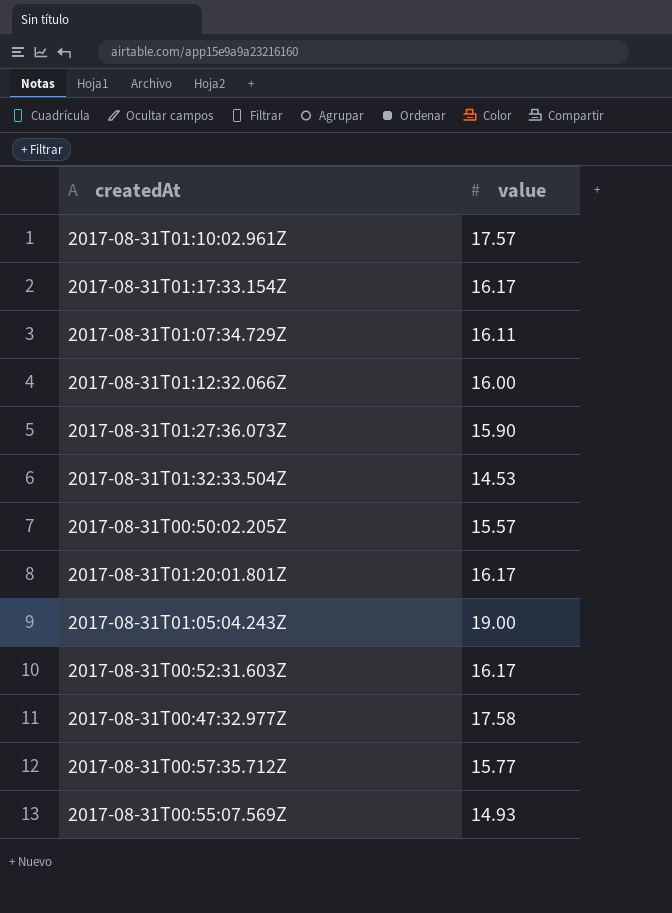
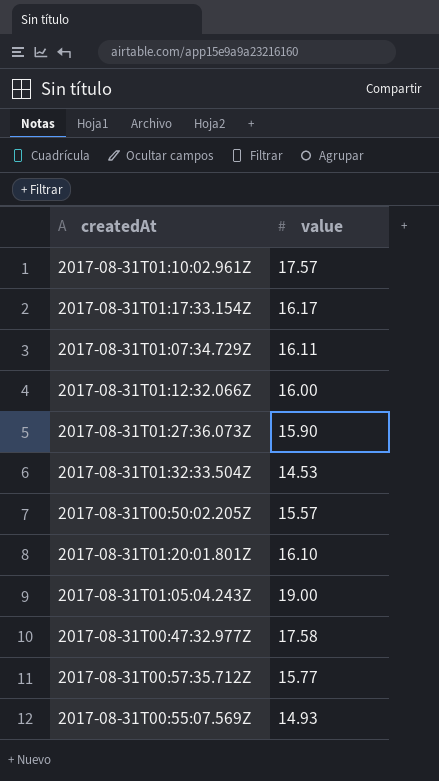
row 2017-08-31T00:52:31.603Z: 16.17 -> none
2017-08-31T01:20:01.801Z | value: 16.17 -> 16.10

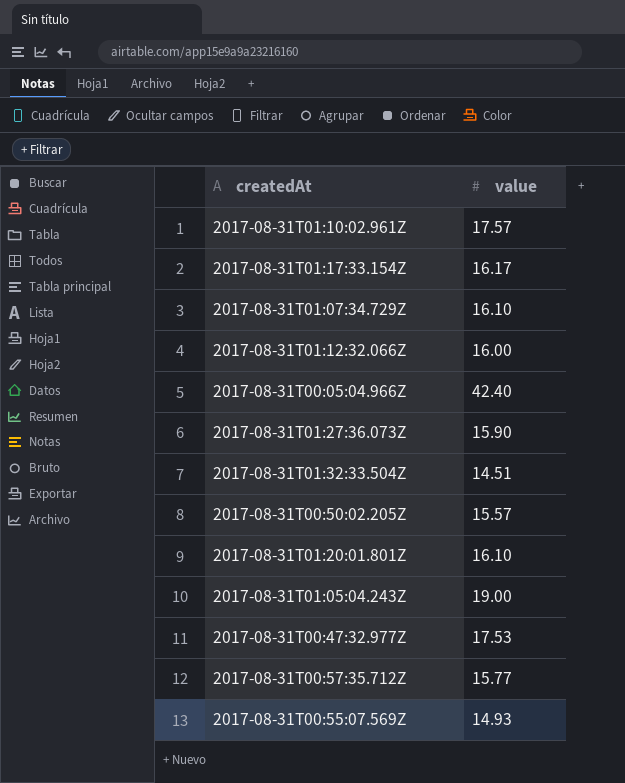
2017-08-31T01:07:34.729Z | value: 16.11 -> 16.10
row 2017-08-31T00:05:04.966Z: none -> 42.40
2017-08-31T01:32:33.504Z | value: 14.53 -> 14.51
2017-08-31T00:47:32.977Z | value: 17.58 -> 17.53

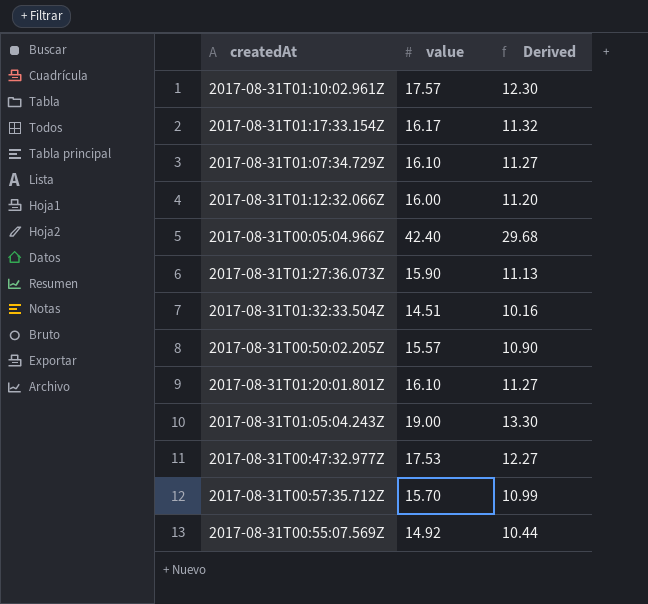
column Derived | formula: none -> [value] * 0.7
2017-08-31T00:57:35.712Z | value: 15.77 -> 15.70
2017-08-31T00:55:07.569Z | value: 14.93 -> 14.92

